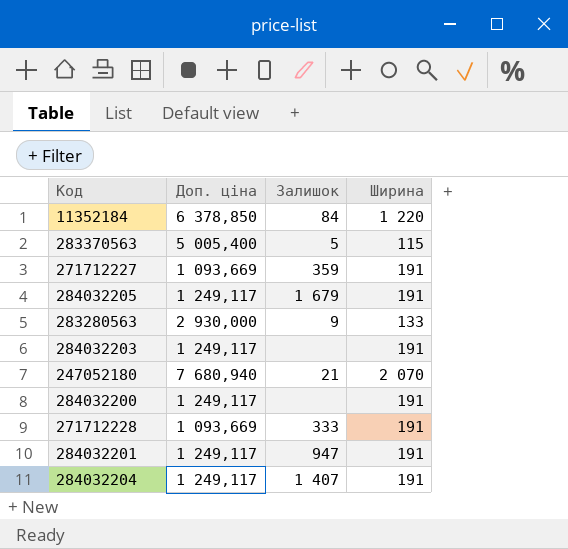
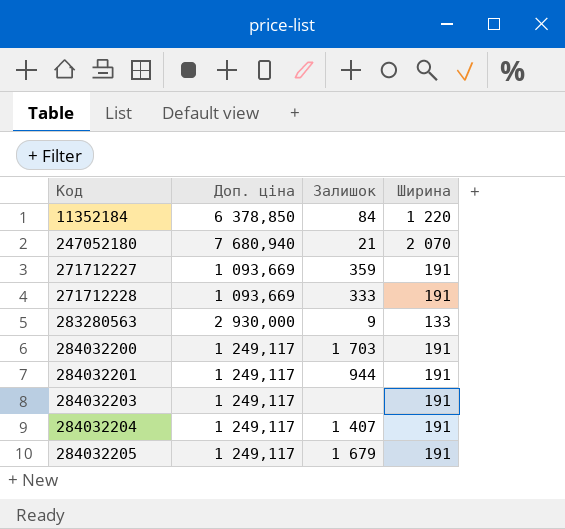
row order: none -> Код ascending
row 283370563: 5 005,400 | 5 | 115 -> none
284032200 | Залишок: none -> 1 703
284032201 | Залишок: 947 -> 944

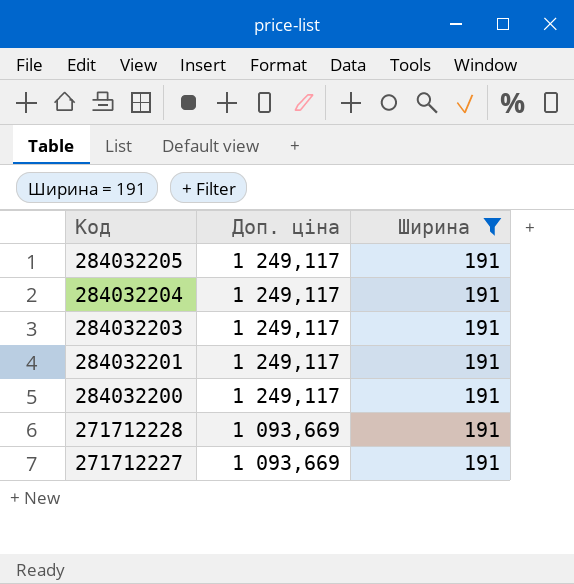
filter: none -> Ширина = 191
row order: Код ascending -> Код descending
column Залишок | position: 3 -> none

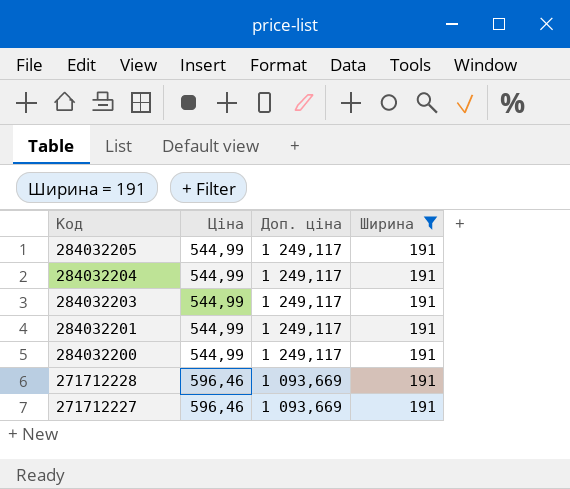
column Ціна | position: none -> 2

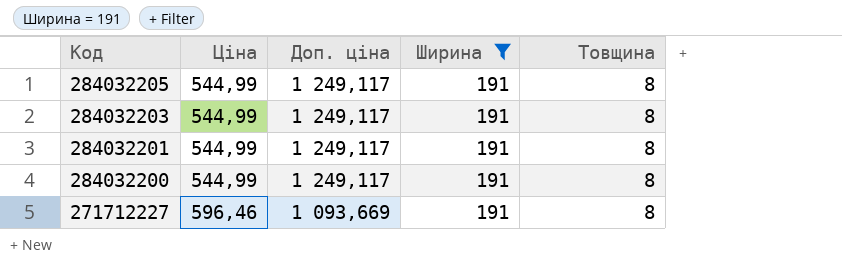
column Товщина | position: none -> 5
row 284032204: 544,99 | 1 249,117 | 191 -> none
row 271712228: 596,46 | 1 093,669 | 191 -> none

